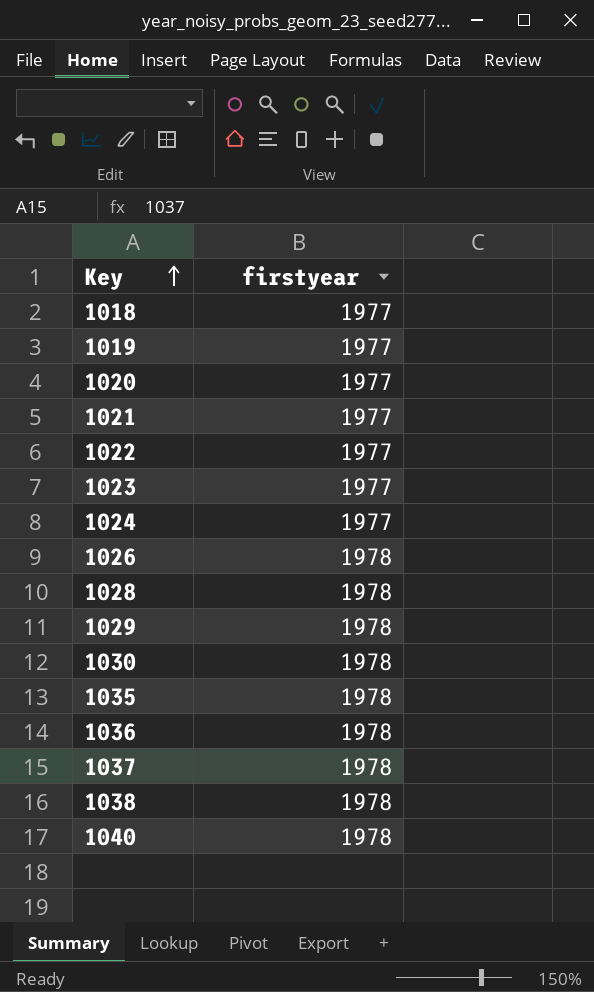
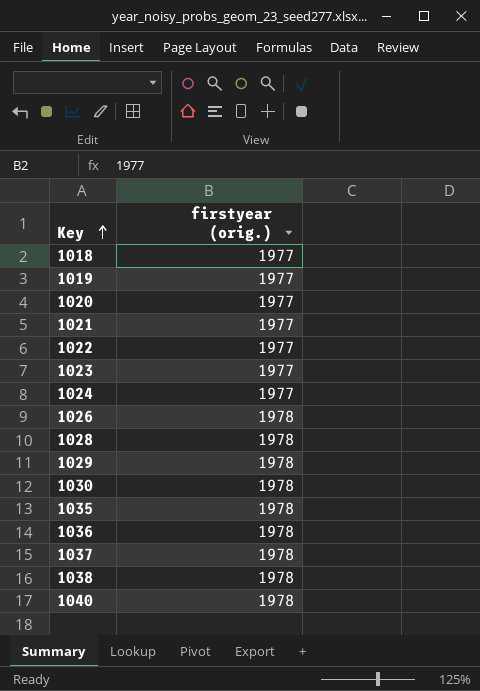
column name: firstyear -> firstyear (orig.)

